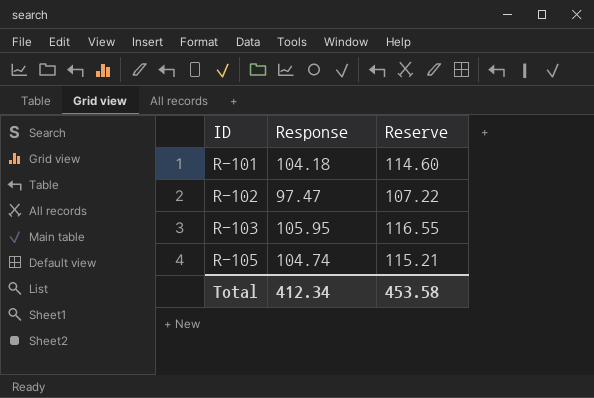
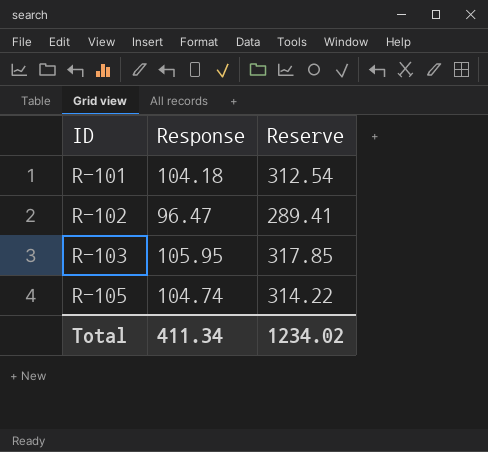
column Reserve | formula: [Response] * 1.1 -> [Response] * 3
R-102 | Response: 97.47 -> 96.47
Total | Response: 412.34 -> 411.34
Total | Reserve: 453.58 -> 1234.02

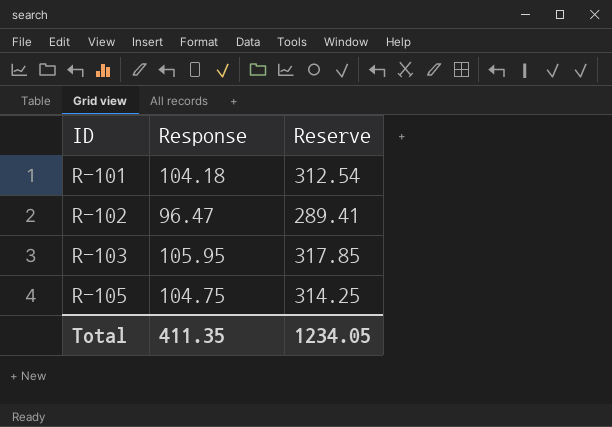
R-105 | Response: 104.74 -> 104.75
R-105 | Reserve: 314.22 -> 314.25
Total | Response: 411.34 -> 411.35
Total | Reserve: 1234.02 -> 1234.05

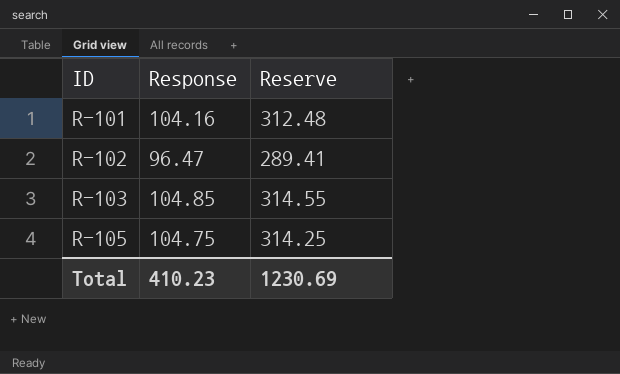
R-101 | Response: 104.18 -> 104.16
R-101 | Reserve: 312.54 -> 312.48
R-103 | Response: 105.95 -> 104.85
R-103 | Reserve: 317.85 -> 314.55
Total | Response: 411.35 -> 410.23
Total | Reserve: 1234.05 -> 1230.69

